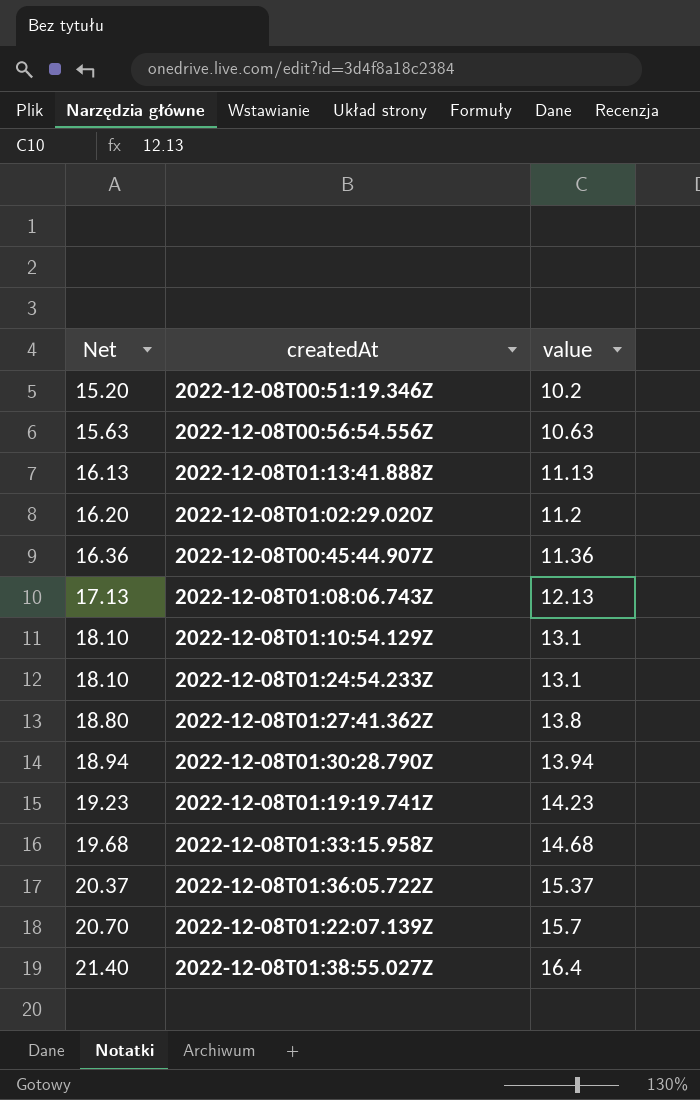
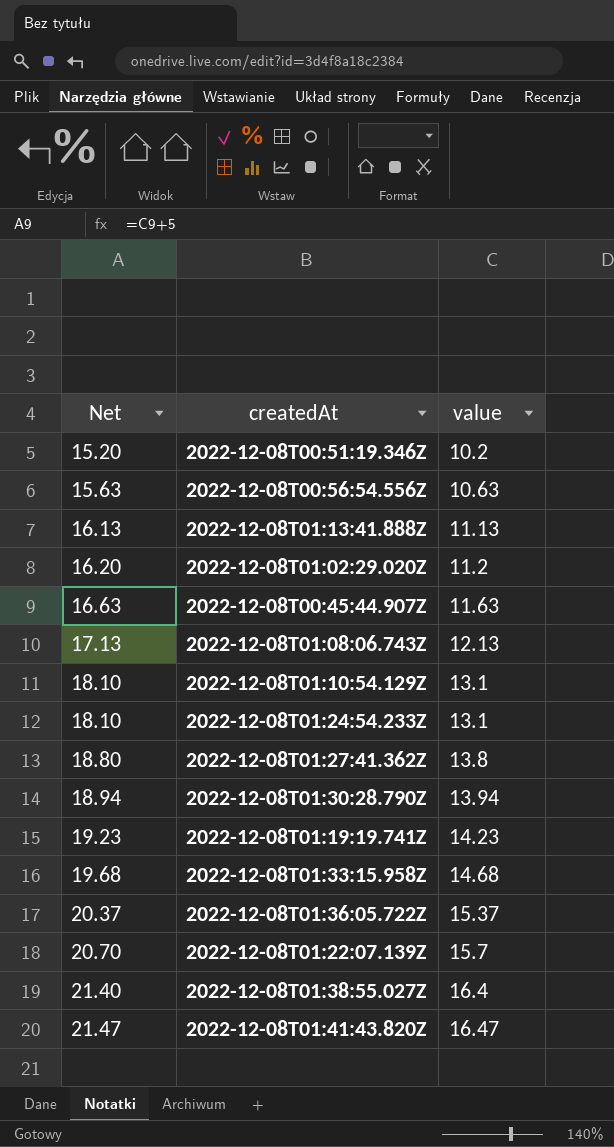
2022-12-08T00:45:44.907Z | Net: 16.36 -> 16.63
2022-12-08T00:45:44.907Z | value: 11.36 -> 11.63
row 2022-12-08T01:41:43.820Z: none -> 21.47 | 16.47

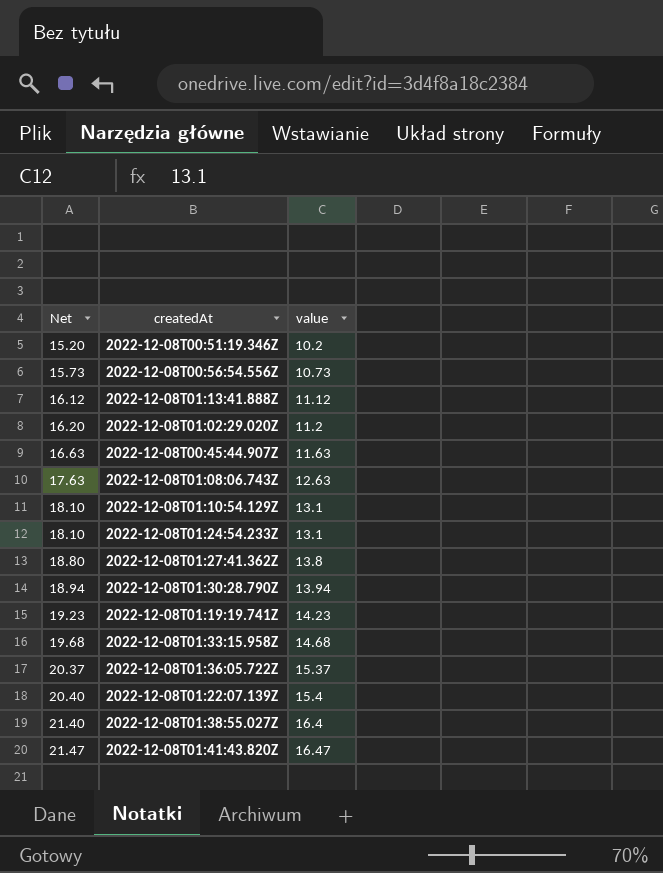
2022-12-08T00:56:54.556Z | Net: 15.63 -> 15.73
2022-12-08T00:56:54.556Z | value: 10.63 -> 10.73
2022-12-08T01:13:41.888Z | Net: 16.13 -> 16.12
2022-12-08T01:13:41.888Z | value: 11.13 -> 11.12
2022-12-08T01:08:06.743Z | Net: 17.13 -> 17.63
2022-12-08T01:08:06.743Z | value: 12.13 -> 12.63
2022-12-08T01:22:07.139Z | Net: 20.70 -> 20.40
2022-12-08T01:22:07.139Z | value: 15.7 -> 15.4

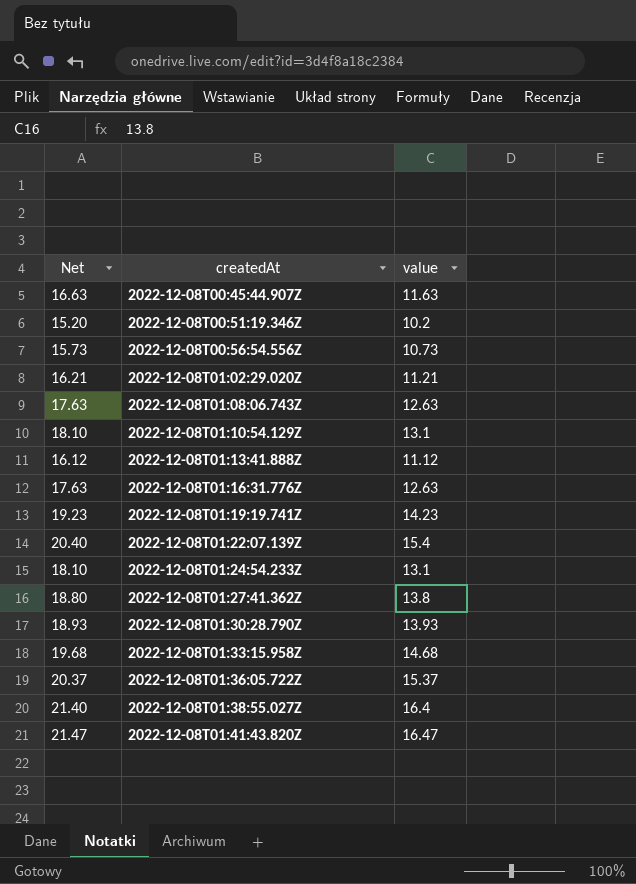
row order: Net ascending -> createdAt ascending
2022-12-08T01:02:29.020Z | Net: 16.20 -> 16.21
2022-12-08T01:02:29.020Z | value: 11.2 -> 11.21
row 2022-12-08T01:16:31.776Z: none -> 17.63 | 12.63
2022-12-08T01:30:28.790Z | Net: 18.94 -> 18.93
2022-12-08T01:30:28.790Z | value: 13.94 -> 13.93

